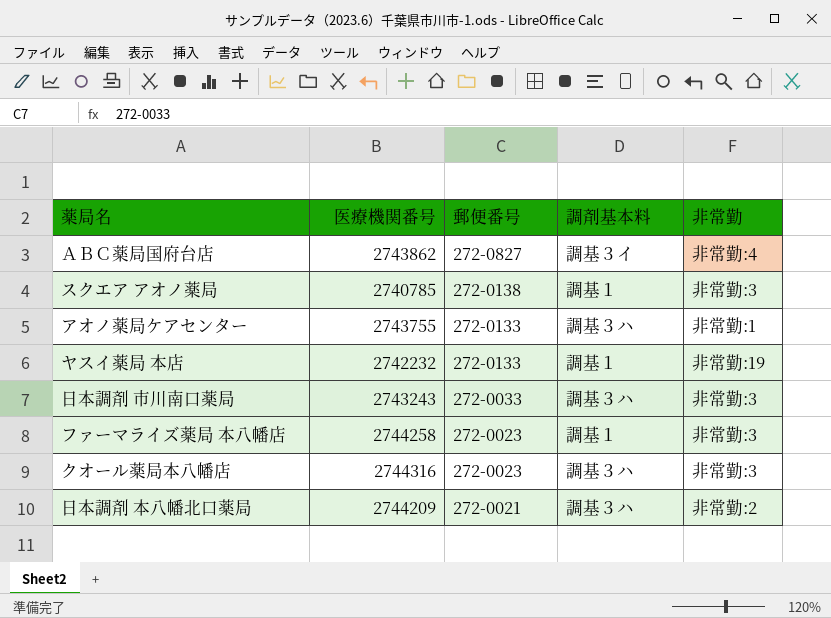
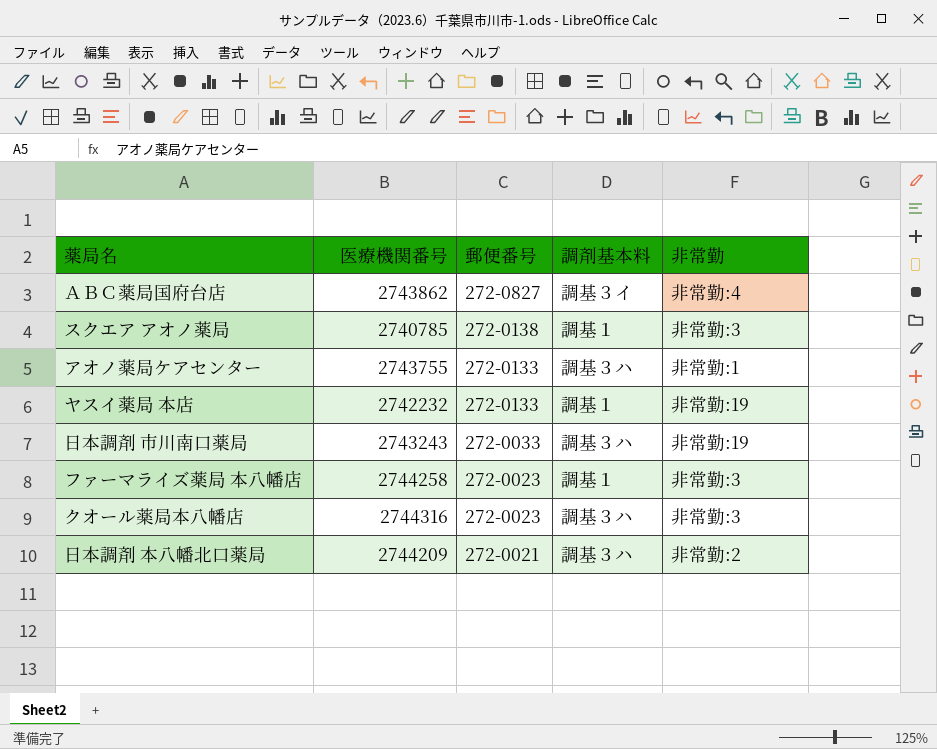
日本調剤 市川南口薬局 | 非常勤: 非常勤:3 -> 非常勤:19

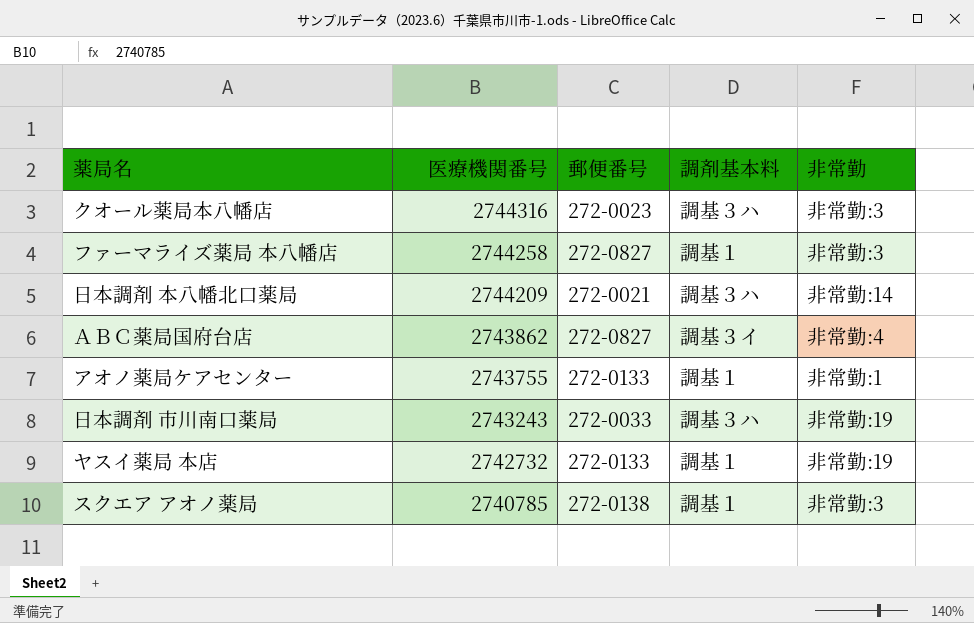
row order: 郵便番号 descending -> 医療機関番号 descending
ファーマライズ薬局 本八幡店 | 郵便番号: 272-0023 -> 272-0827
日本調剤 本八幡北口薬局 | 非常勤: 非常勤:2 -> 非常勤:14
アオノ薬局ケアセンター | 調剤基本料: 調基３ハ -> 調基１
ヤスイ薬局 本店 | 医療機関番号: 2742232 -> 2742732

